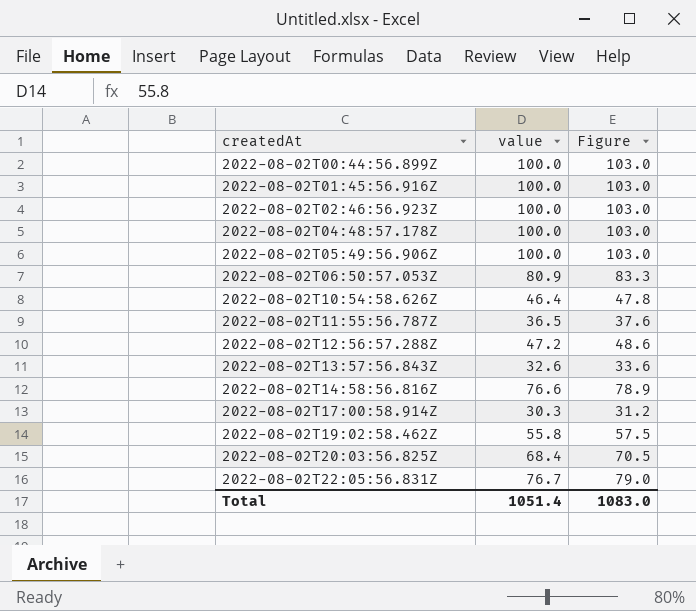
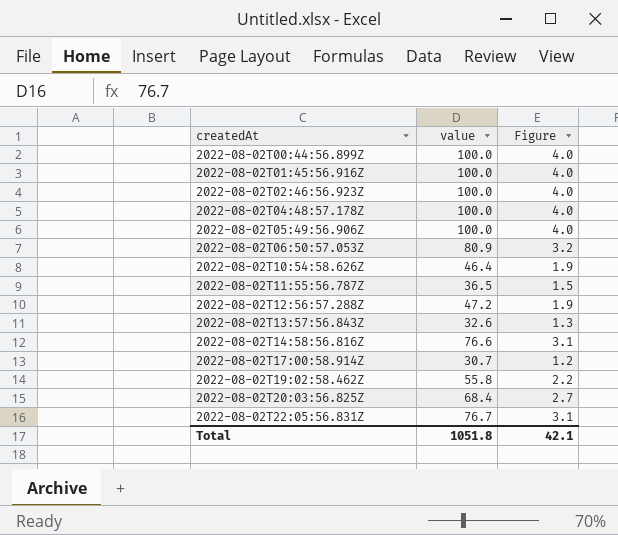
column Figure | formula: [value] * 1.03 -> [value] * 0.04
2022-08-02T17:00:58.914Z | value: 30.3 -> 30.7
Total | value: 1051.4 -> 1051.8
Total | Figure: 1083.0 -> 42.1

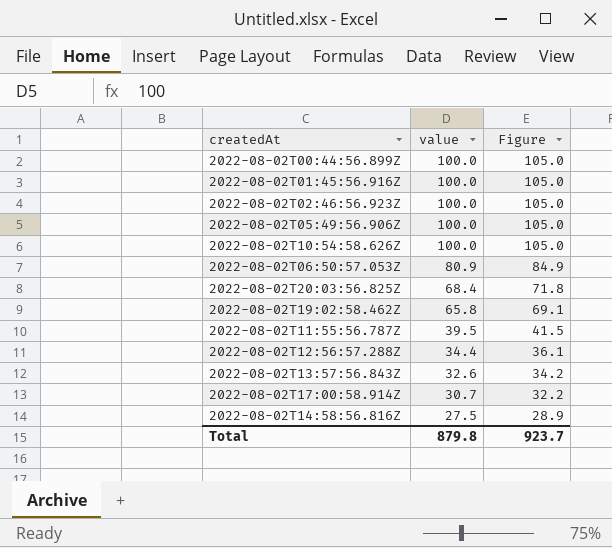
row order: createdAt ascending -> value descending
column Figure | formula: [value] * 0.04 -> [value] * 1.05
row 2022-08-02T04:48:57.178Z: 100.0 | 4.0 -> none
row 2022-08-02T22:05:56.831Z: 76.7 | 3.1 -> none
2022-08-02T10:54:58.626Z | value: 46.4 -> 100.0
2022-08-02T19:02:58.462Z | value: 55.8 -> 65.8
2022-08-02T11:55:56.787Z | value: 36.5 -> 39.5
2022-08-02T12:56:57.288Z | value: 47.2 -> 34.4
2022-08-02T14:58:56.816Z | value: 76.6 -> 27.5
Total | value: 1051.8 -> 879.8
Total | Figure: 42.1 -> 923.7

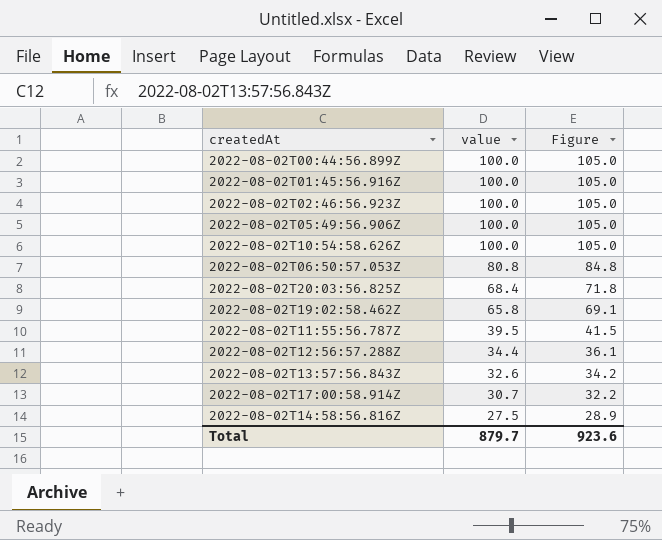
2022-08-02T06:50:57.053Z | value: 80.9 -> 80.8
2022-08-02T06:50:57.053Z | Figure: 84.9 -> 84.8
Total | value: 879.8 -> 879.7
Total | Figure: 923.7 -> 923.6

